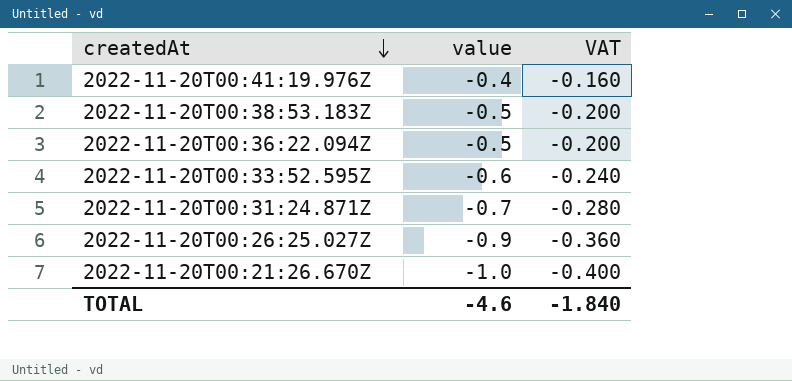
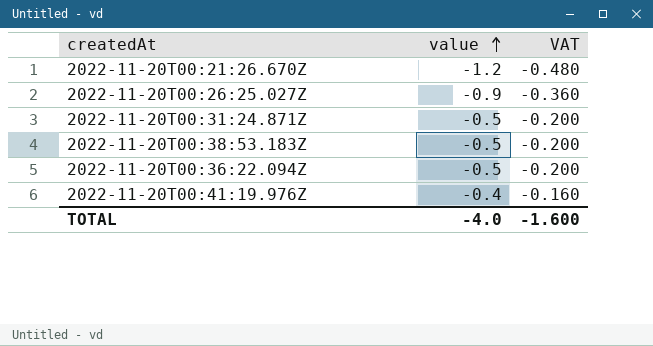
row order: createdAt descending -> value ascending
row 2022-11-20T00:33:52.595Z: -0.6 | -0.240 -> none
2022-11-20T00:21:26.670Z | value: -1.0 -> -1.2
2022-11-20T00:21:26.670Z | VAT: -0.400 -> -0.480
2022-11-20T00:31:24.871Z | value: -0.7 -> -0.5
2022-11-20T00:31:24.871Z | VAT: -0.280 -> -0.200
TOTAL | value: -4.6 -> -4.0
TOTAL | VAT: -1.840 -> -1.600

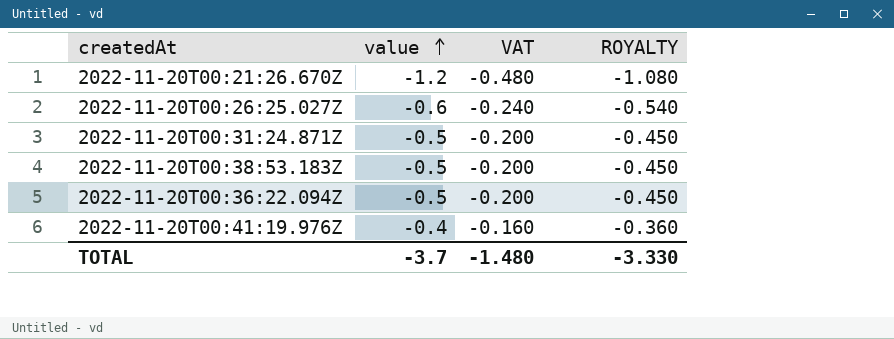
column ROYALTY | formula: none -> [value] * 0.9
2022-11-20T00:26:25.027Z | value: -0.9 -> -0.6
2022-11-20T00:26:25.027Z | VAT: -0.360 -> -0.240
TOTAL | value: -4.0 -> -3.7
TOTAL | VAT: -1.600 -> -1.480

